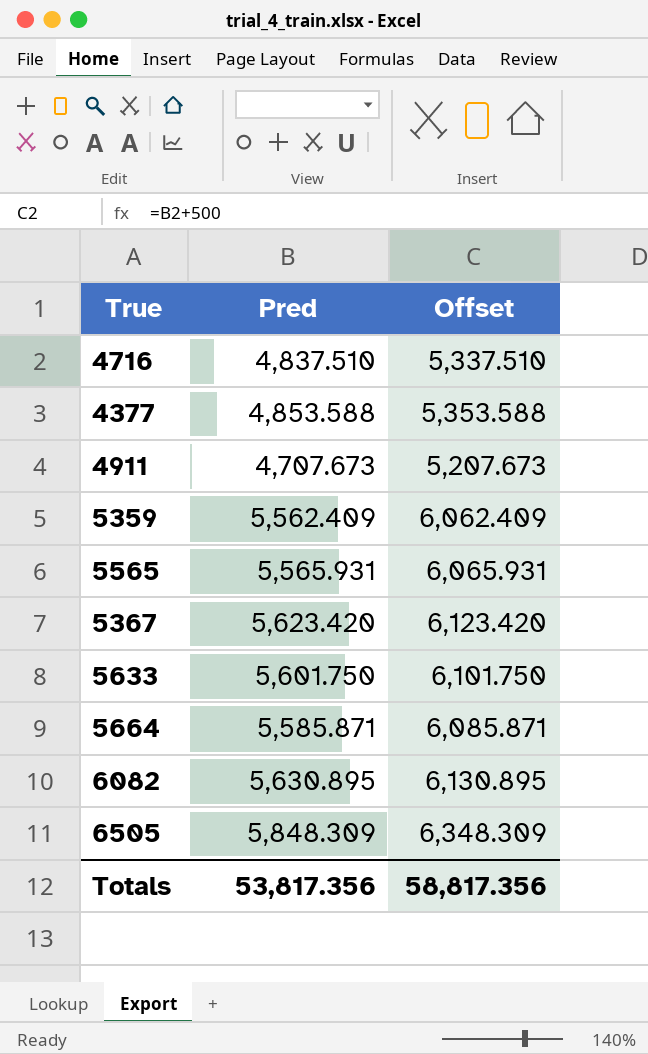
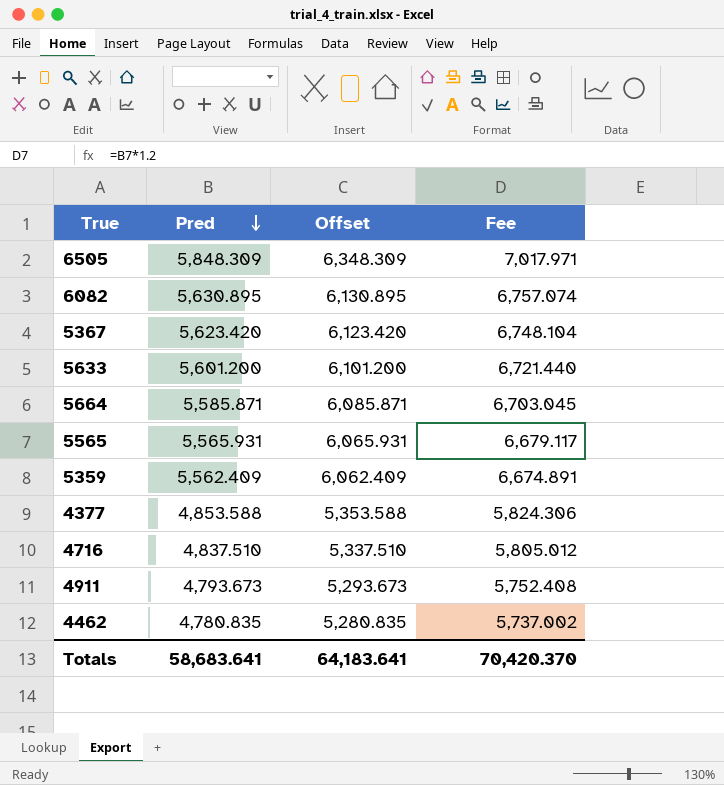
row order: none -> Pred descending
column Fee | formula: none -> [Pred] * 1.2
5633 | Pred: 5,601.750 -> 5,601.200
5633 | Offset: 6,101.750 -> 6,101.200
4911 | Pred: 4,707.673 -> 4,793.673
4911 | Offset: 5,207.673 -> 5,293.673
row 4462: none -> 4,780.835 | 5,280.835 | 5,737.002
Totals | Pred: 53,817.356 -> 58,683.641
Totals | Offset: 58,817.356 -> 64,183.641

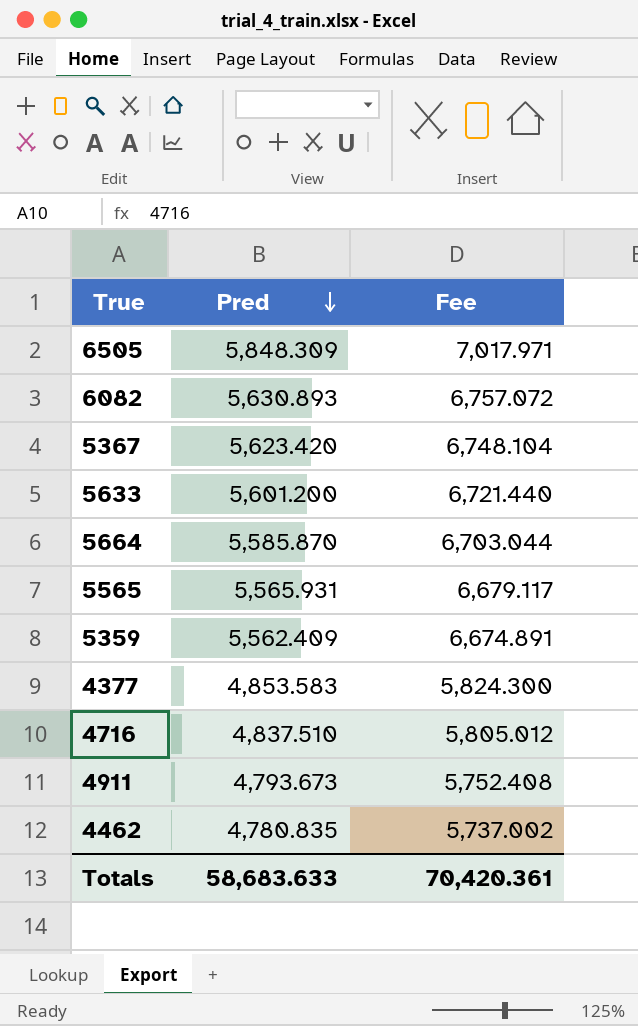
column Offset | formula: [Pred] + 500 -> none
6082 | Pred: 5,630.895 -> 5,630.893
6082 | Fee: 6,757.074 -> 6,757.072
5664 | Pred: 5,585.871 -> 5,585.870
5664 | Fee: 6,703.045 -> 6,703.044
4377 | Pred: 4,853.588 -> 4,853.583
4377 | Fee: 5,824.306 -> 5,824.300
Totals | Pred: 58,683.641 -> 58,683.633
Totals | Fee: 70,420.370 -> 70,420.361

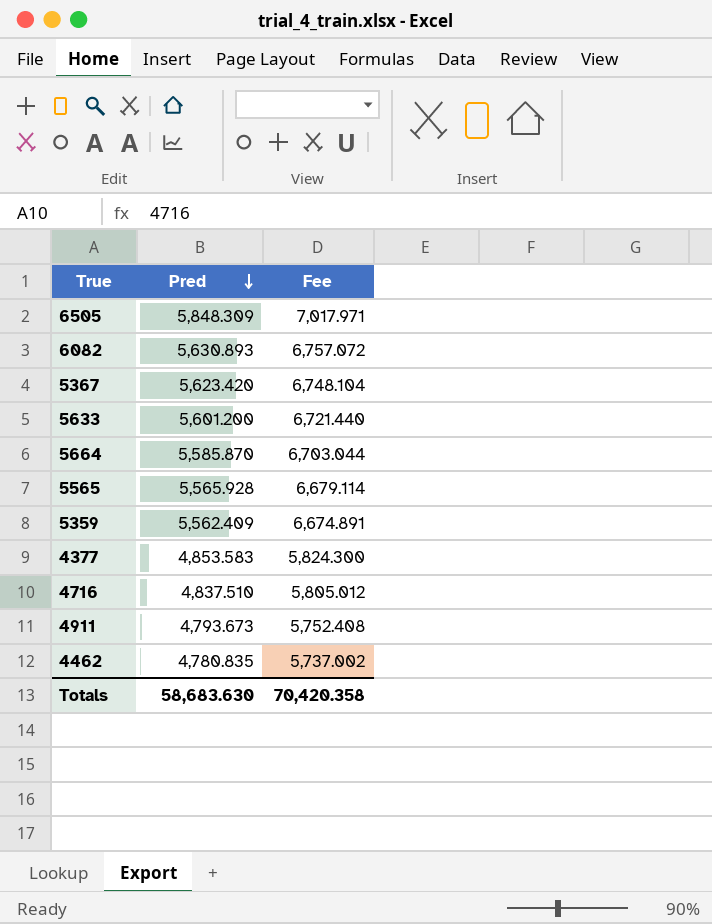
5565 | Pred: 5,565.931 -> 5,565.928
5565 | Fee: 6,679.117 -> 6,679.114
Totals | Pred: 58,683.633 -> 58,683.630
Totals | Fee: 70,420.361 -> 70,420.358

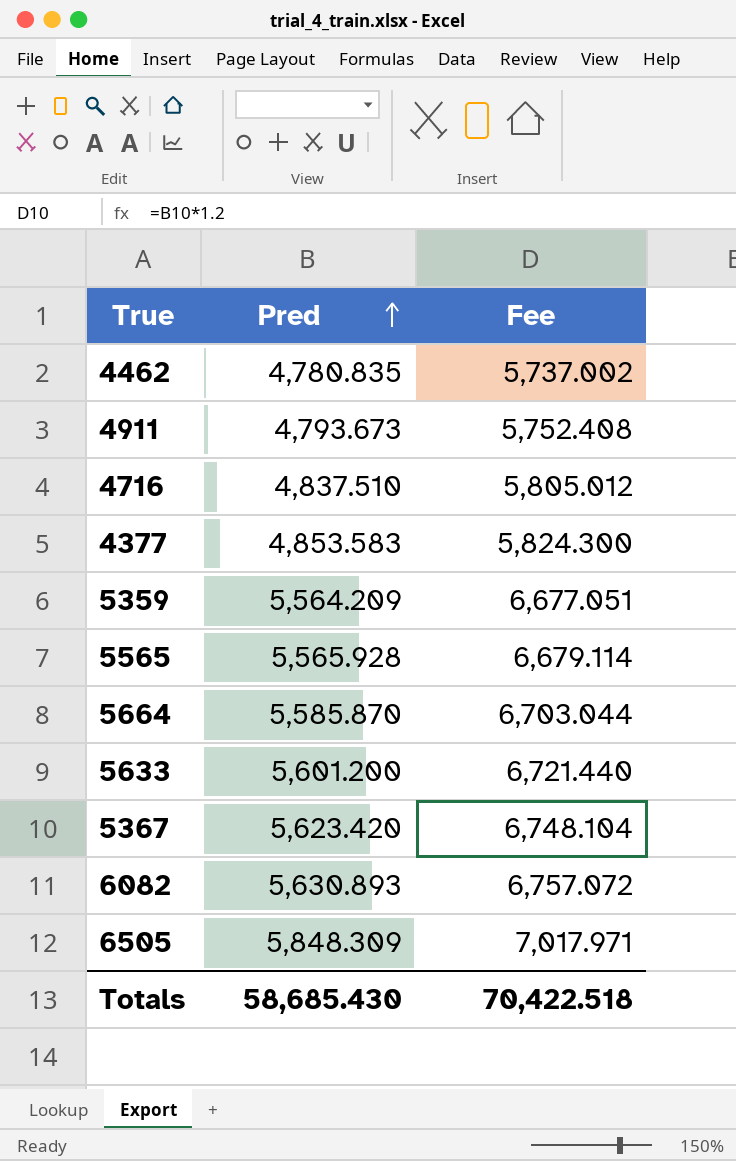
row order: Pred descending -> Pred ascending
5359 | Pred: 5,562.409 -> 5,564.209
5359 | Fee: 6,674.891 -> 6,677.051
Totals | Pred: 58,683.630 -> 58,685.430
Totals | Fee: 70,420.358 -> 70,422.518

